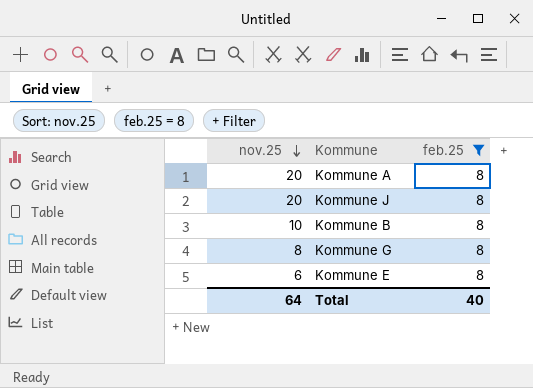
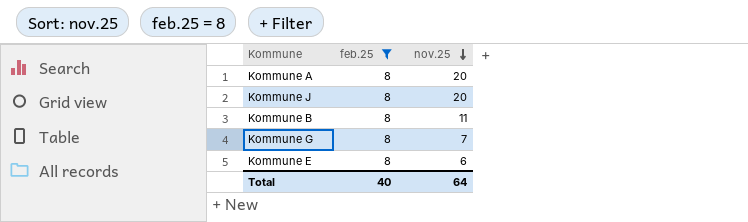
column nov.25 | position: 1 -> 3
Kommune B | nov.25: 10 -> 11
Kommune G | nov.25: 8 -> 7

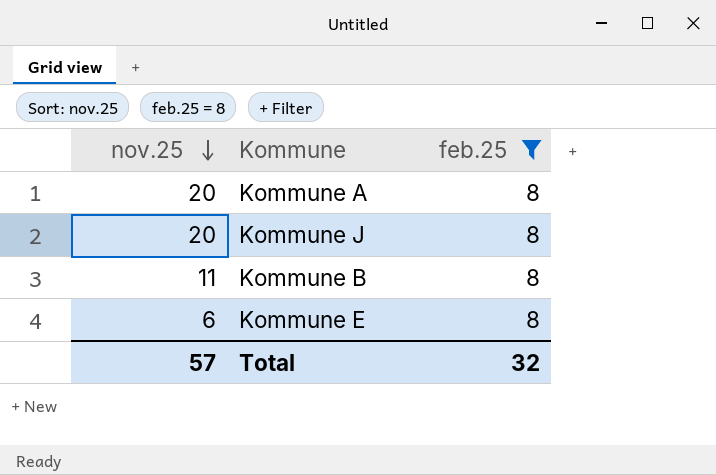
column nov.25 | position: 3 -> 1
row Kommune G: 8 | 7 -> none
Total | nov.25: 64 -> 57
Total | feb.25: 40 -> 32

